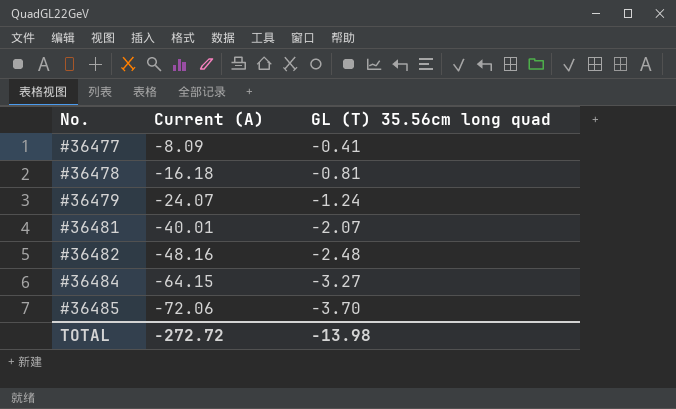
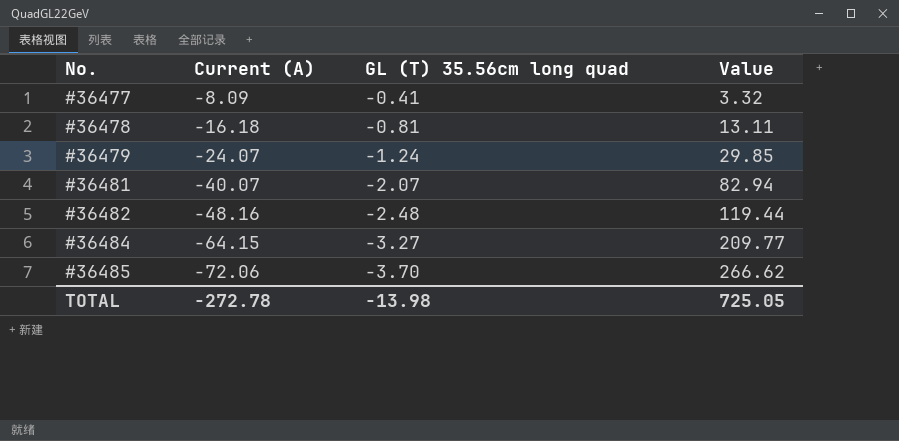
column Value | formula: none -> [Current (A)] * [GL (T) 35.56cm long quad]
#36481 | Current (A): -40.01 -> -40.07
TOTAL | Current (A): -272.72 -> -272.78

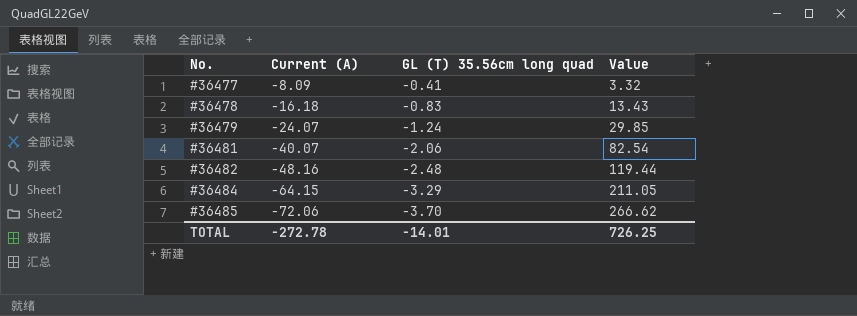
#36478 | GL (T) 35.56cm long quad: -0.81 -> -0.83
#36478 | Value: 13.11 -> 13.43
#36481 | GL (T) 35.56cm long quad: -2.07 -> -2.06
#36481 | Value: 82.94 -> 82.54
#36484 | GL (T) 35.56cm long quad: -3.27 -> -3.29
#36484 | Value: 209.77 -> 211.05
TOTAL | GL (T) 35.56cm long quad: -13.98 -> -14.01
TOTAL | Value: 725.05 -> 726.25

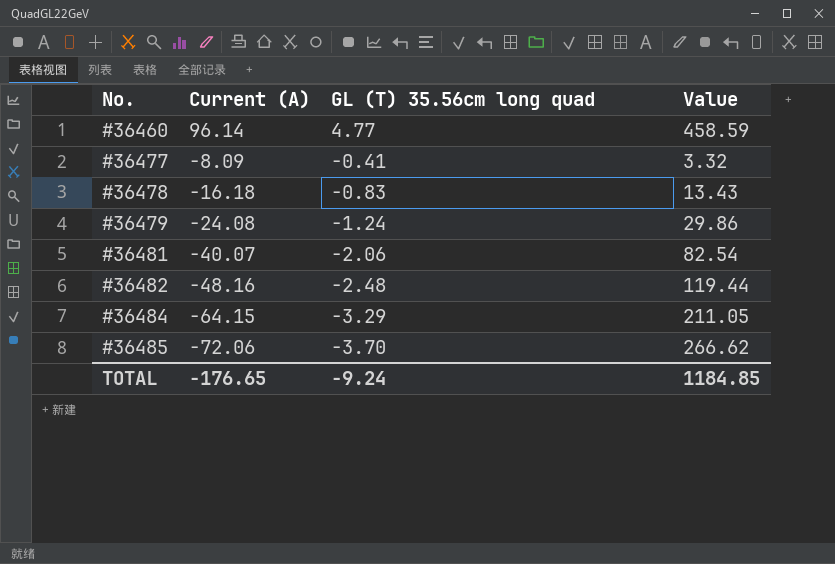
row #36460: none -> 96.14 | 4.77 | 458.59
#36479 | Current (A): -24.07 -> -24.08
#36479 | Value: 29.85 -> 29.86
TOTAL | Current (A): -272.78 -> -176.65
TOTAL | GL (T) 35.56cm long quad: -14.01 -> -9.24
TOTAL | Value: 726.25 -> 1184.85

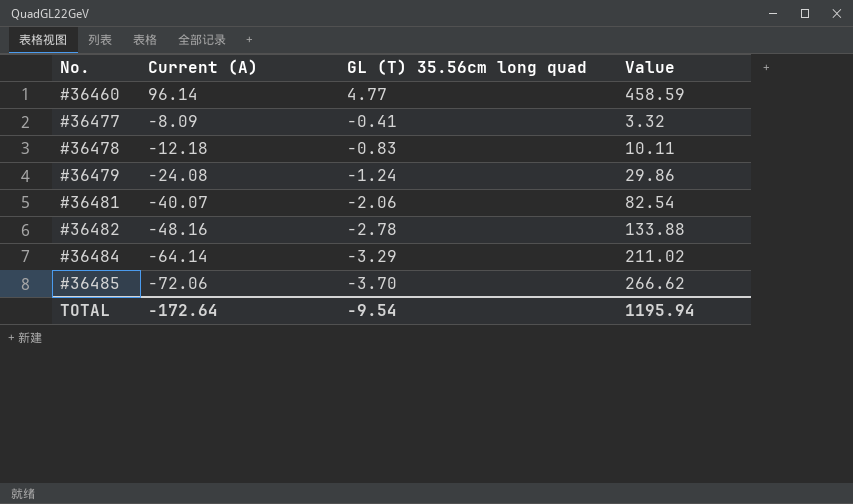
#36478 | Current (A): -16.18 -> -12.18
#36478 | Value: 13.43 -> 10.11
#36482 | GL (T) 35.56cm long quad: -2.48 -> -2.78
#36482 | Value: 119.44 -> 133.88
#36484 | Current (A): -64.15 -> -64.14
#36484 | Value: 211.05 -> 211.02
TOTAL | Current (A): -176.65 -> -172.64
TOTAL | GL (T) 35.56cm long quad: -9.24 -> -9.54
TOTAL | Value: 1184.85 -> 1195.94

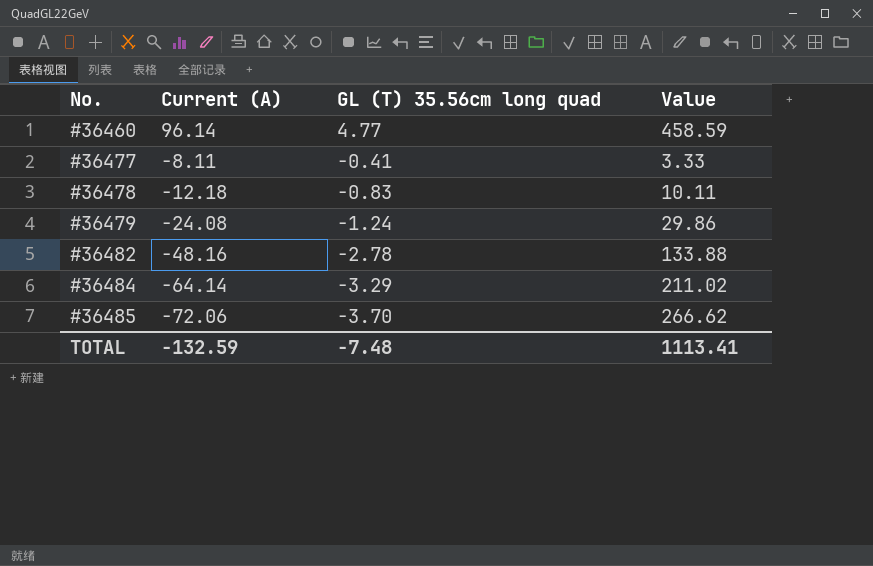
row #36481: -40.07 | -2.06 | 82.54 -> none
#36477 | Current (A): -8.09 -> -8.11
#36477 | Value: 3.32 -> 3.33
TOTAL | Current (A): -172.64 -> -132.59
TOTAL | GL (T) 35.56cm long quad: -9.54 -> -7.48
TOTAL | Value: 1195.94 -> 1113.41

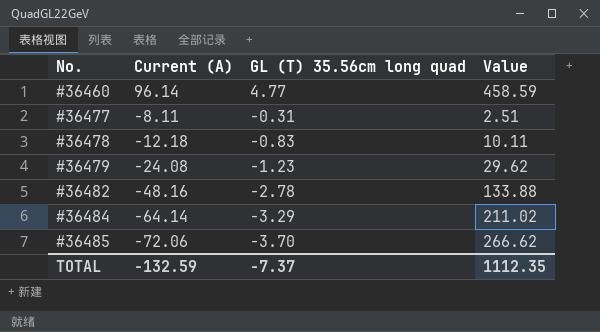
#36477 | GL (T) 35.56cm long quad: -0.41 -> -0.31
#36477 | Value: 3.33 -> 2.51
#36479 | GL (T) 35.56cm long quad: -1.24 -> -1.23
#36479 | Value: 29.86 -> 29.62
TOTAL | GL (T) 35.56cm long quad: -7.48 -> -7.37
TOTAL | Value: 1113.41 -> 1112.35

